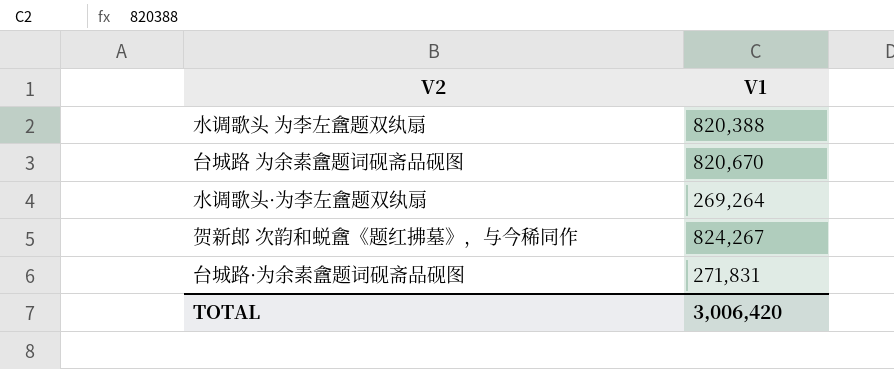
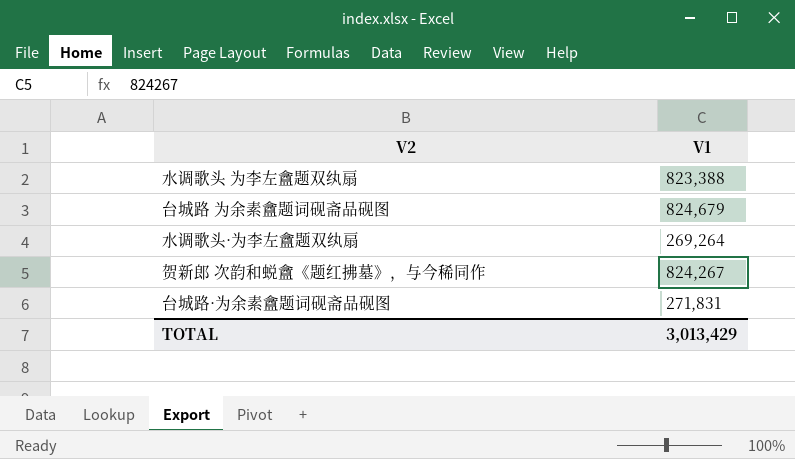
水调歌头 为李左盦题双纨扇 | V1: 820,388 -> 823,388
台城路 为余素盦题词砚斋品砚图 | V1: 820,670 -> 824,679
TOTAL | V1: 3,006,420 -> 3,013,429

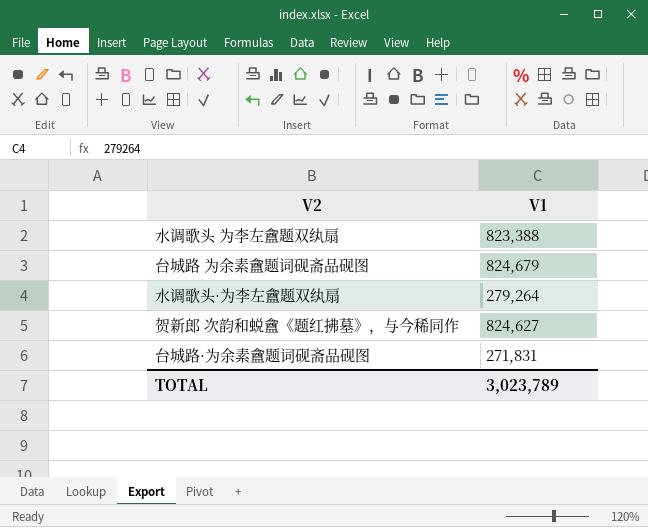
水调歌头·为李左盦题双纨扇 | V1: 269,264 -> 279,264
贺新郎 次韵和蜕盦《题红拂墓》，与今稀同作 | V1: 824,267 -> 824,627
TOTAL | V1: 3,013,429 -> 3,023,789

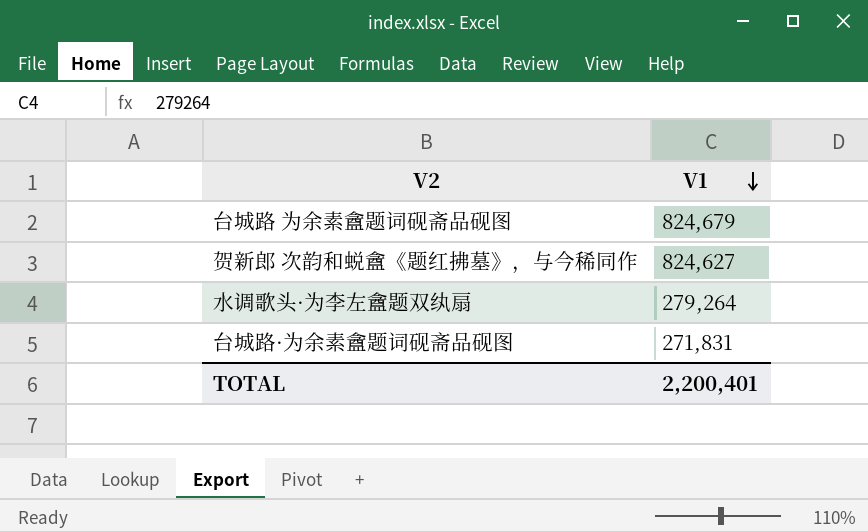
row order: none -> V1 descending
row 水调歌头 为李左盦题双纨扇: 823,388 -> none
TOTAL | V1: 3,023,789 -> 2,200,401

